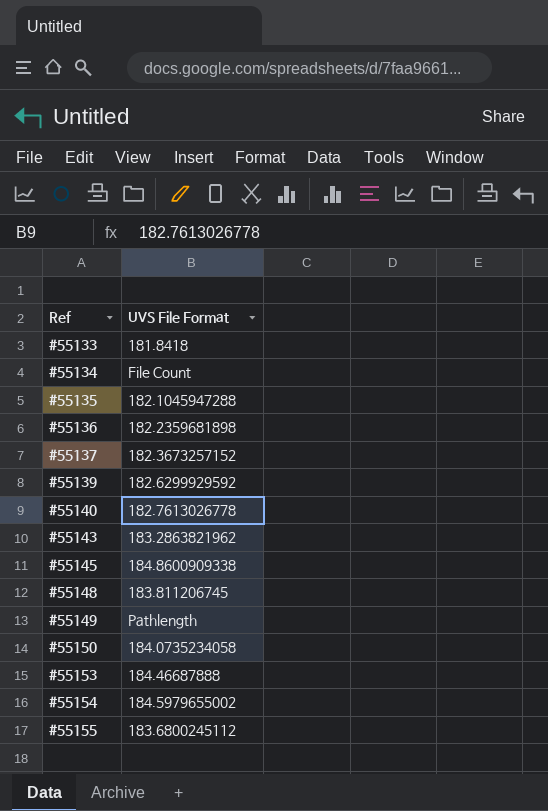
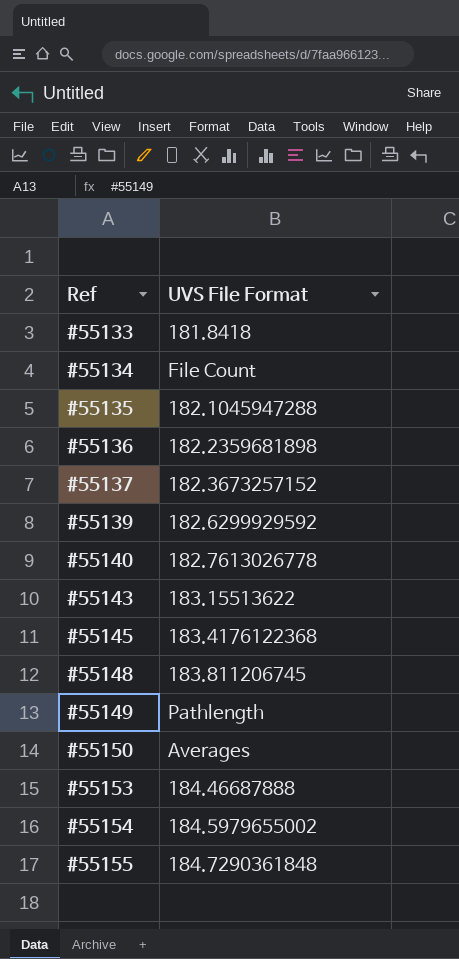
#55143 | UVS File Format: 183.2863821962 -> 183.15513622
#55145 | UVS File Format: 184.8600909338 -> 183.4176122368
#55150 | UVS File Format: 184.0735234058 -> Averages
#55155 | UVS File Format: 183.6800245112 -> 184.7290361848

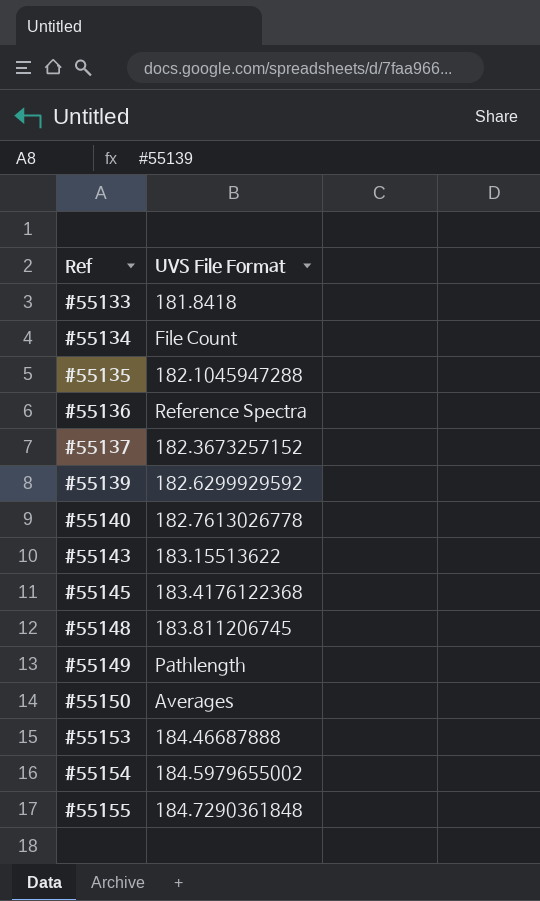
#55136 | UVS File Format: 182.2359681898 -> Reference Spectra

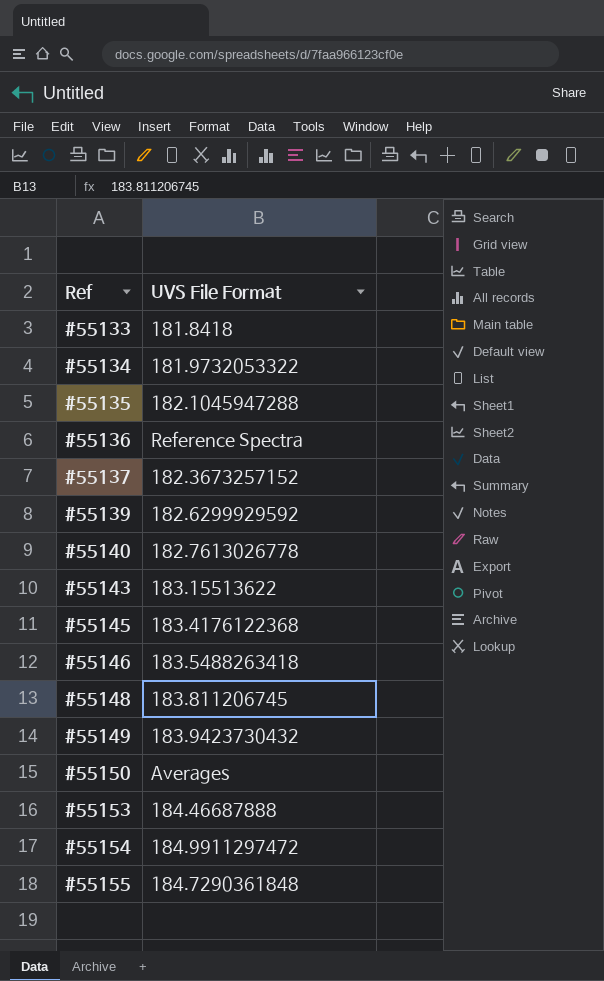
#55134 | UVS File Format: File Count -> 181.9732053322
row #55146: none -> 183.5488263418
#55149 | UVS File Format: Pathlength -> 183.9423730432
#55154 | UVS File Format: 184.5979655002 -> 184.9911297472

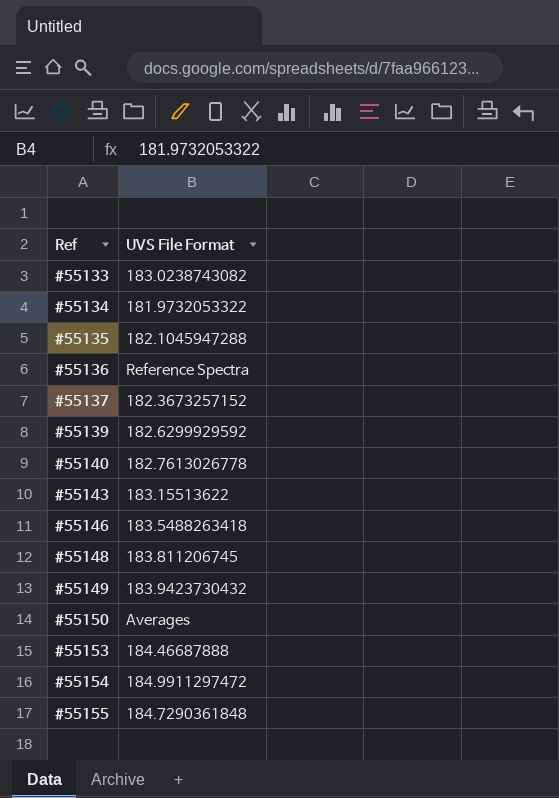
row #55145: 183.4176122368 -> none
#55133 | UVS File Format: 181.8418 -> 183.0238743082

